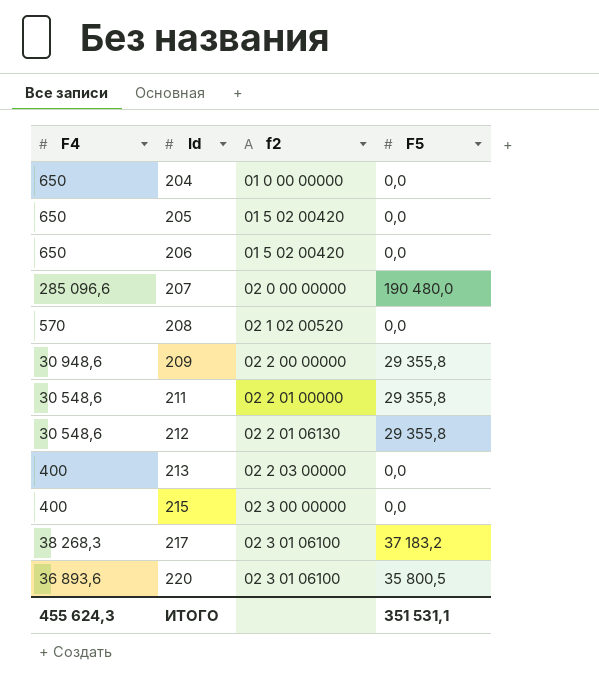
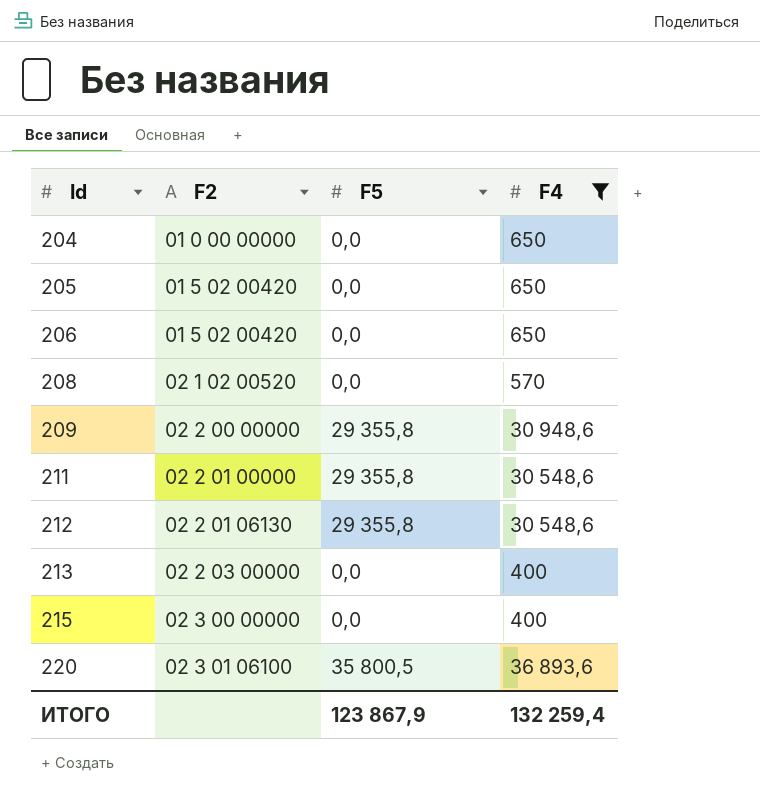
filter: none -> F4 <= 36 893,6
column name: f2 -> F2
column F4 | position: 1 -> 4
ИТОГО | F5: 351 531,1 -> 123 867,9
ИТОГО | F4: 455 624,3 -> 132 259,4

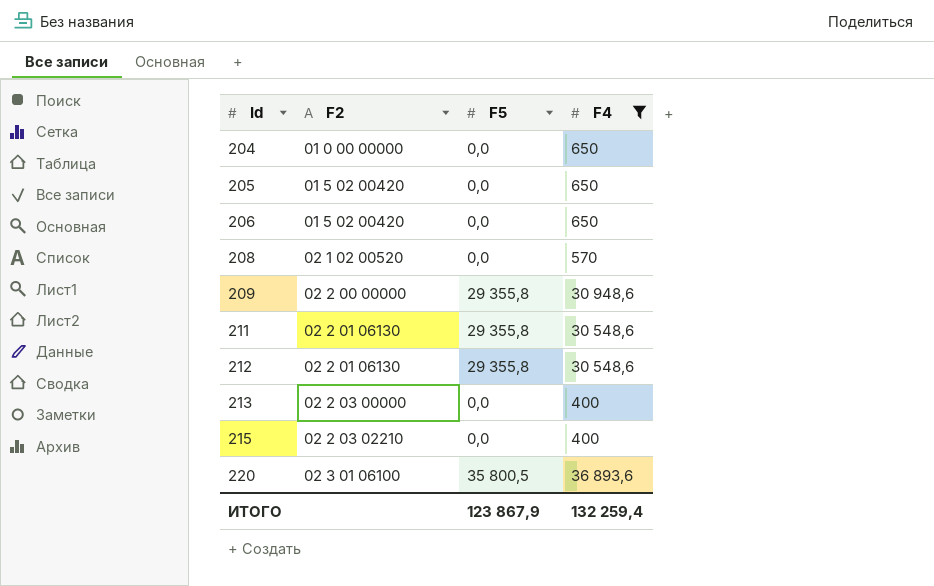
211 | F2: 02 2 01 00000 -> 02 2 01 06130
215 | F2: 02 3 00 00000 -> 02 2 03 02210

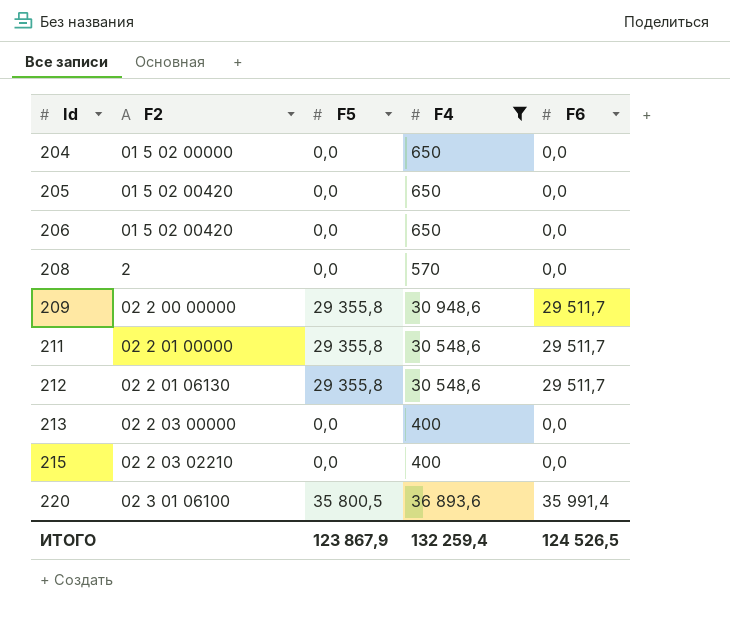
column F6 | position: none -> 5
204 | F2: 01 0 00 00000 -> 01 5 02 00000
208 | F2: 02 1 02 00520 -> 2
211 | F2: 02 2 01 06130 -> 02 2 01 00000

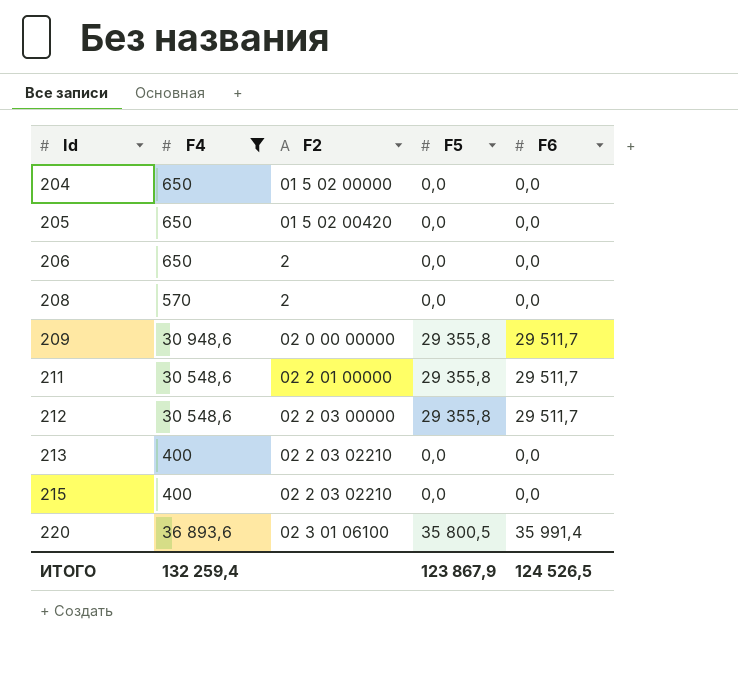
column F4 | position: 4 -> 2
206 | F2: 01 5 02 00420 -> 2
209 | F2: 02 2 00 00000 -> 02 0 00 00000
212 | F2: 02 2 01 06130 -> 02 2 03 00000
213 | F2: 02 2 03 00000 -> 02 2 03 02210

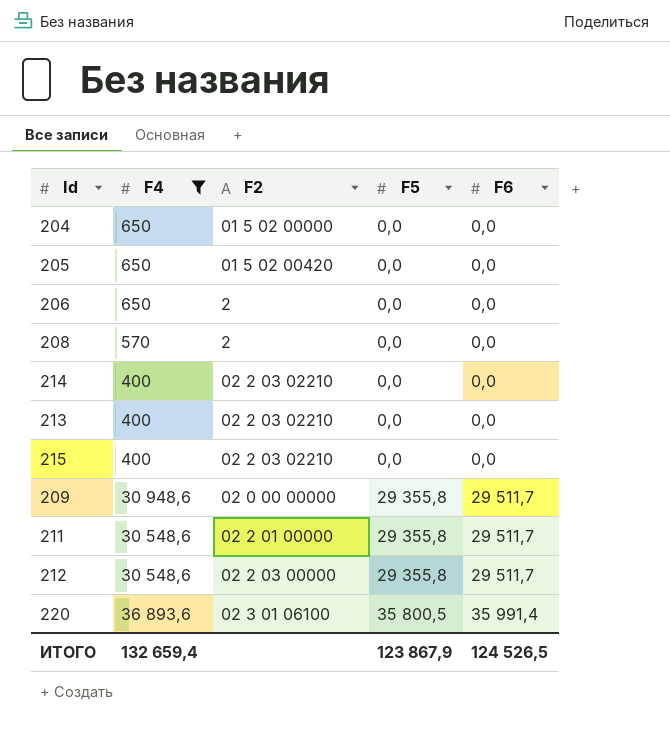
row order: Id ascending -> F5 ascending
row 214: none -> 400 | 02 2 03 02210 | 0,0 | 0,0
ИТОГО | F4: 132 259,4 -> 132 659,4

